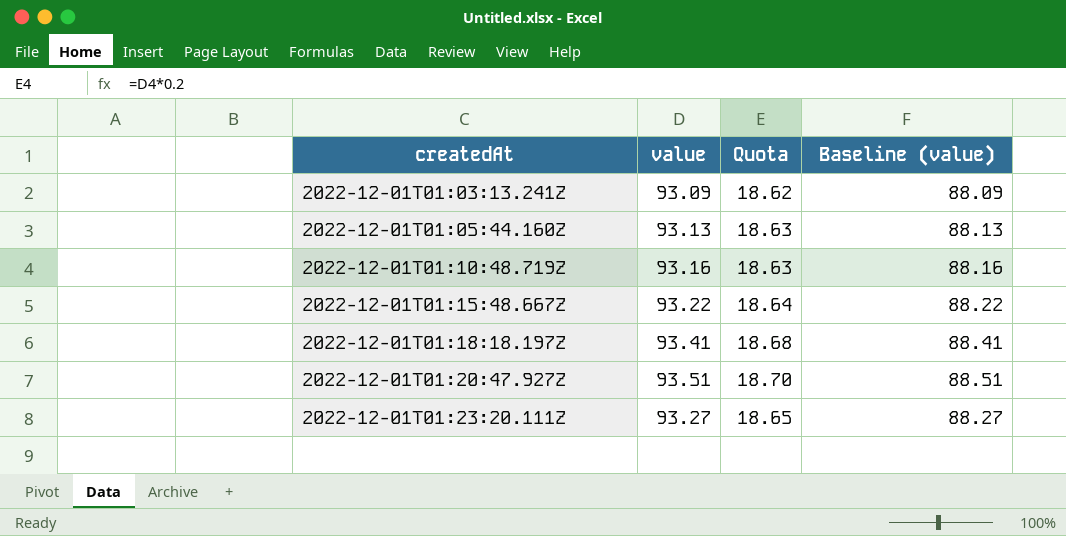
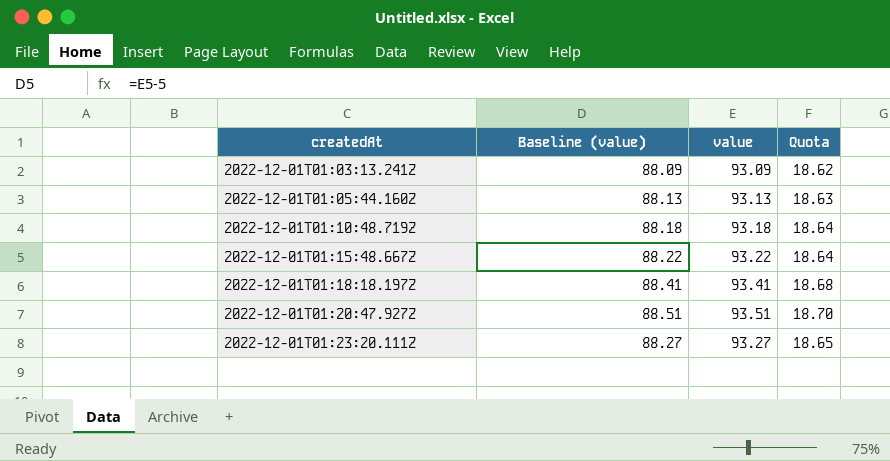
column Baseline (value) | position: 4 -> 2
2022-12-01T01:10:48.719Z | Baseline (value): 88.16 -> 88.18
2022-12-01T01:10:48.719Z | value: 93.16 -> 93.18
2022-12-01T01:10:48.719Z | Quota: 18.63 -> 18.64

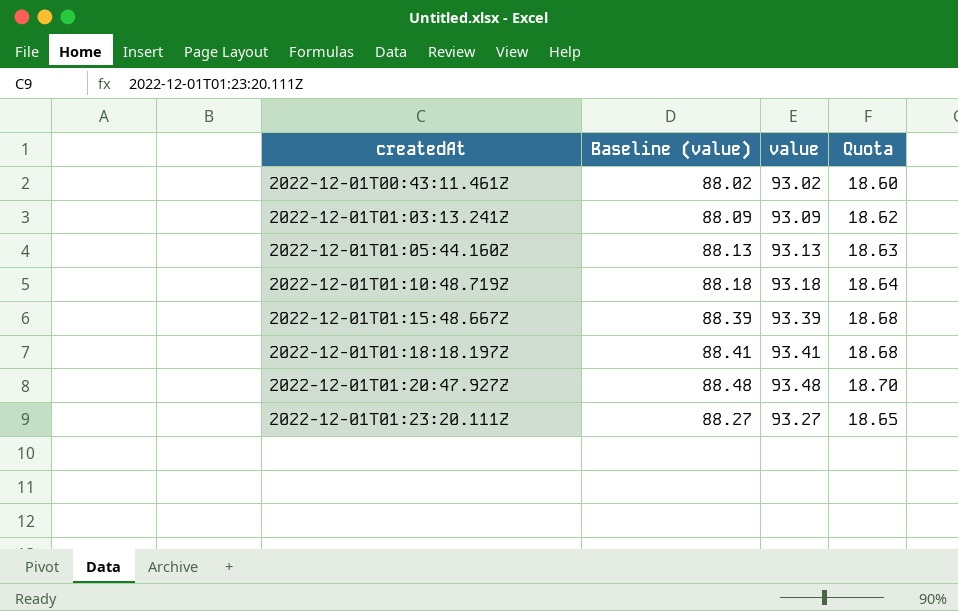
row 2022-12-01T00:43:11.461Z: none -> 88.02 | 93.02 | 18.60
2022-12-01T01:15:48.667Z | Baseline (value): 88.22 -> 88.39
2022-12-01T01:15:48.667Z | value: 93.22 -> 93.39
2022-12-01T01:15:48.667Z | Quota: 18.64 -> 18.68
2022-12-01T01:20:47.927Z | Baseline (value): 88.51 -> 88.48
2022-12-01T01:20:47.927Z | value: 93.51 -> 93.48

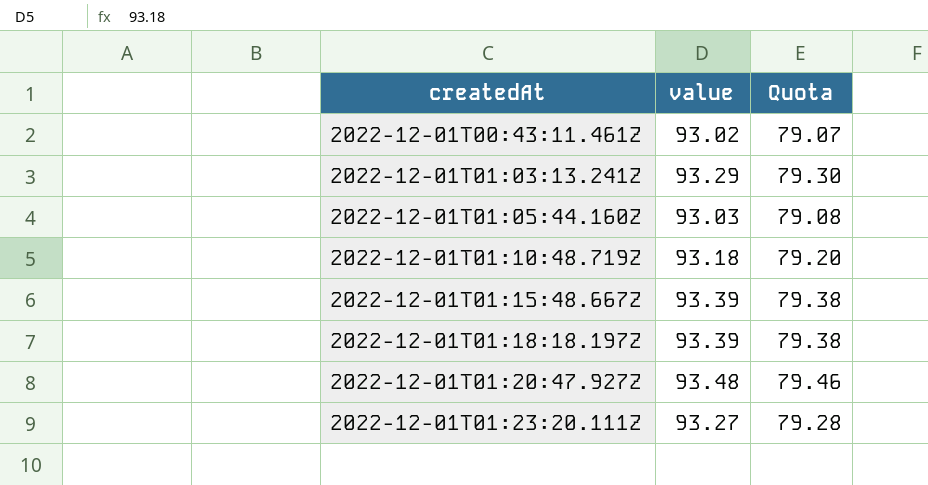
column Baseline (value) | formula: [value] - 5 -> none
column Quota | formula: [value] * 0.2 -> [value] * 0.85
2022-12-01T01:03:13.241Z | value: 93.09 -> 93.29
2022-12-01T01:05:44.160Z | value: 93.13 -> 93.03
2022-12-01T01:18:18.197Z | value: 93.41 -> 93.39

